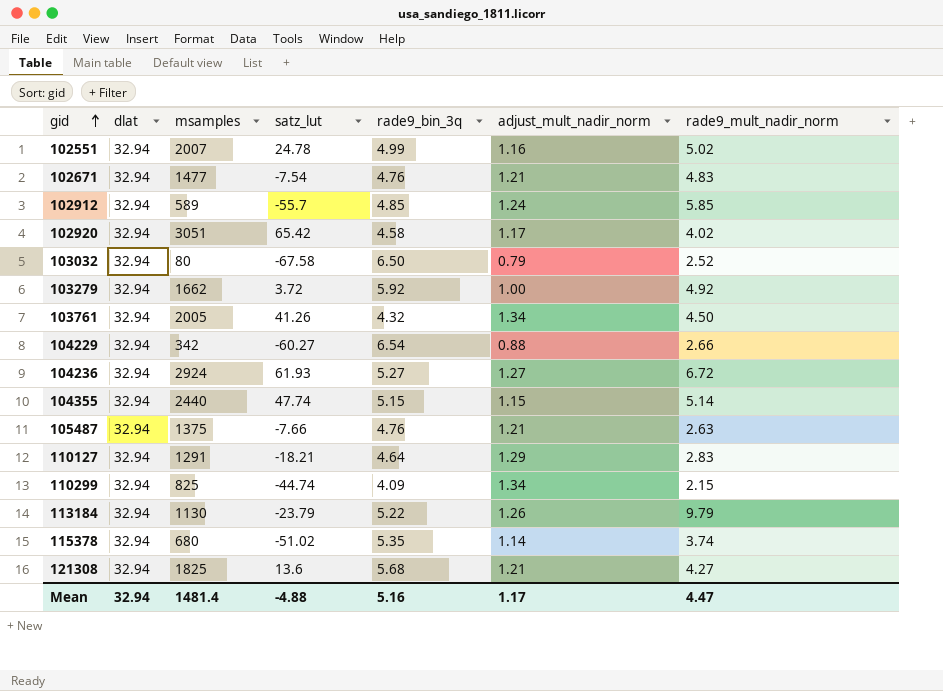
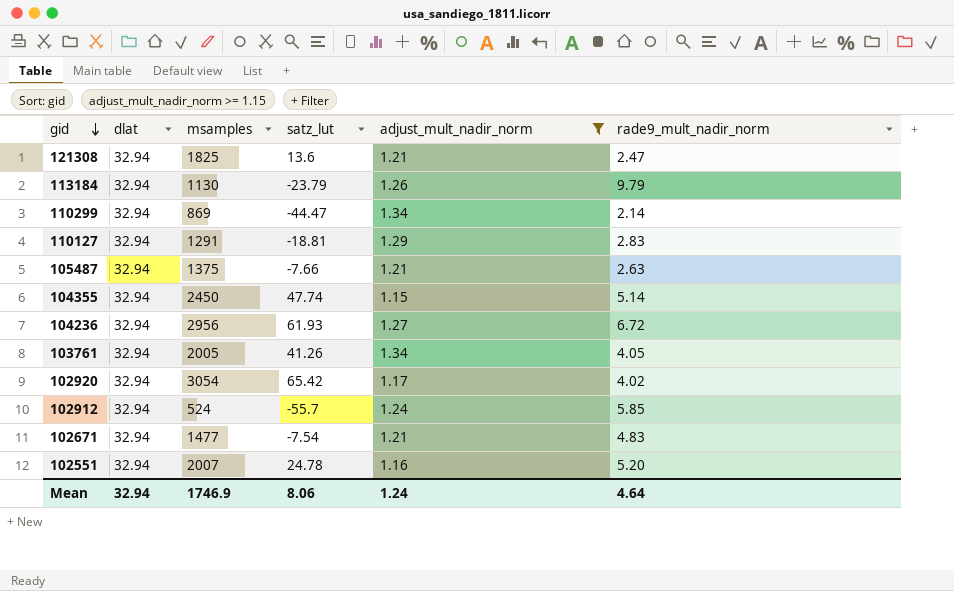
filter: none -> adjust_mult_nadir_norm >= 1.15
row order: gid ascending -> gid descending
column rade9_bin_3q | position: 5 -> none
121308 | rade9_mult_nadir_norm: 4.27 -> 2.47
110299 | msamples: 825 -> 869
110299 | satz_lut: -44.74 -> -44.47
110299 | rade9_mult_nadir_norm: 2.15 -> 2.14
110127 | satz_lut: -18.21 -> -18.81
104355 | msamples: 2440 -> 2450
104236 | msamples: 2924 -> 2956
103761 | rade9_mult_nadir_norm: 4.50 -> 4.05
102920 | msamples: 3051 -> 3054
102912 | msamples: 589 -> 524
102551 | rade9_mult_nadir_norm: 5.02 -> 5.20
Mean | msamples: 1481.4 -> 1746.9
Mean | satz_lut: -4.88 -> 8.06
Mean | adjust_mult_nadir_norm: 1.17 -> 1.24
Mean | rade9_mult_nadir_norm: 4.47 -> 4.64

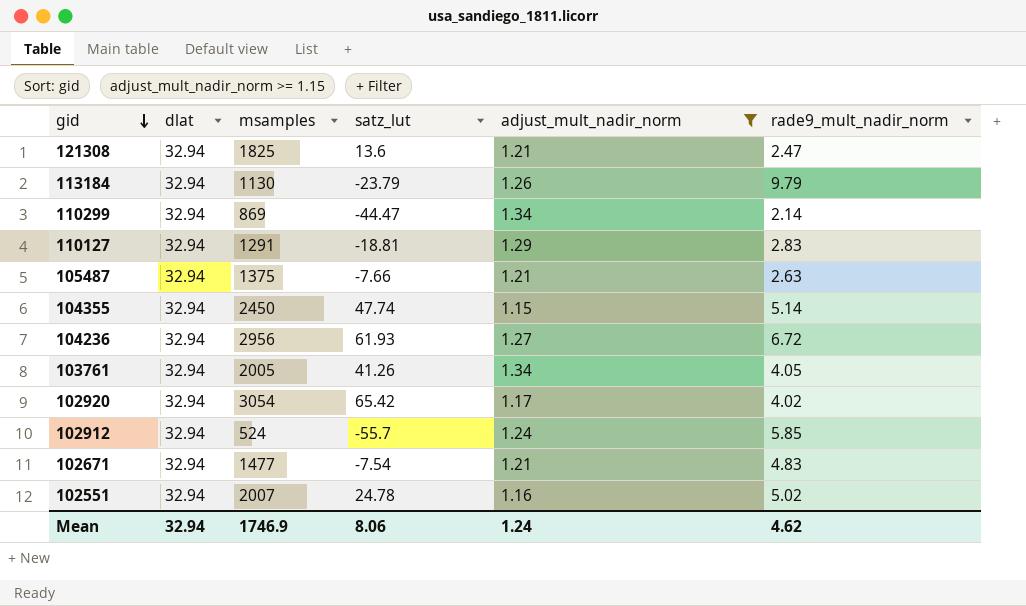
102551 | rade9_mult_nadir_norm: 5.20 -> 5.02
Mean | rade9_mult_nadir_norm: 4.64 -> 4.62

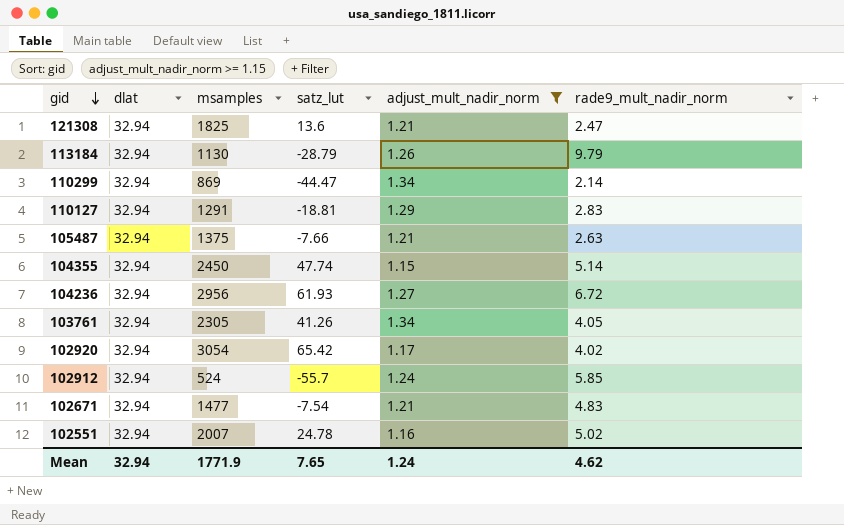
113184 | satz_lut: -23.79 -> -28.79
103761 | msamples: 2005 -> 2305
Mean | msamples: 1746.9 -> 1771.9
Mean | satz_lut: 8.06 -> 7.65

